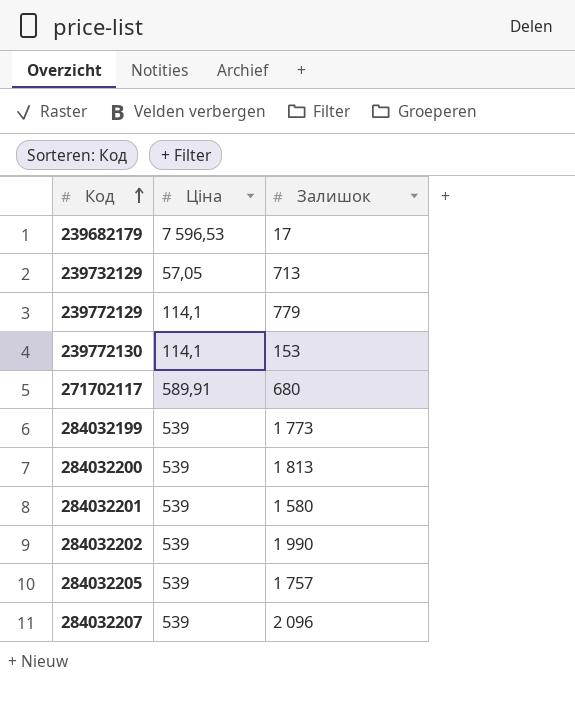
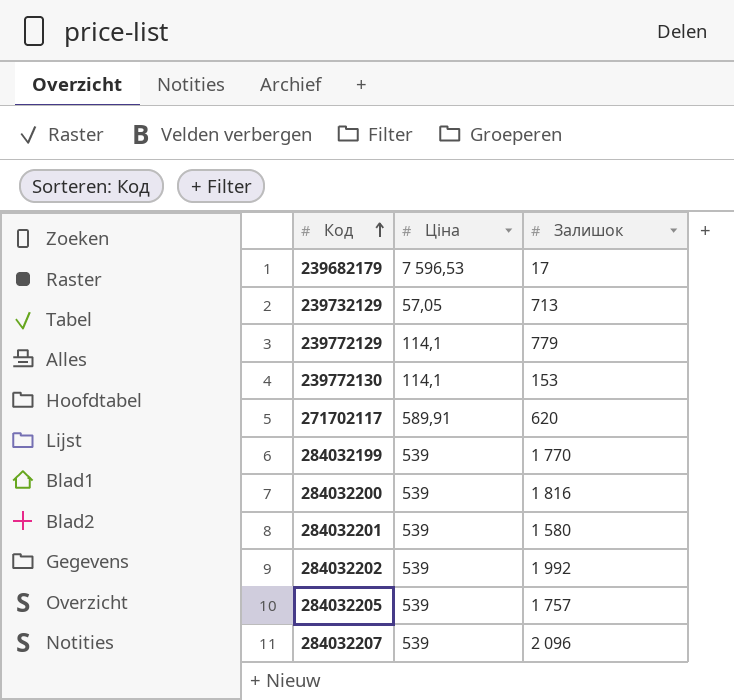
271702117 | Залишок: 680 -> 620
284032199 | Залишок: 1 773 -> 1 770
284032200 | Залишок: 1 813 -> 1 816
284032202 | Залишок: 1 990 -> 1 992

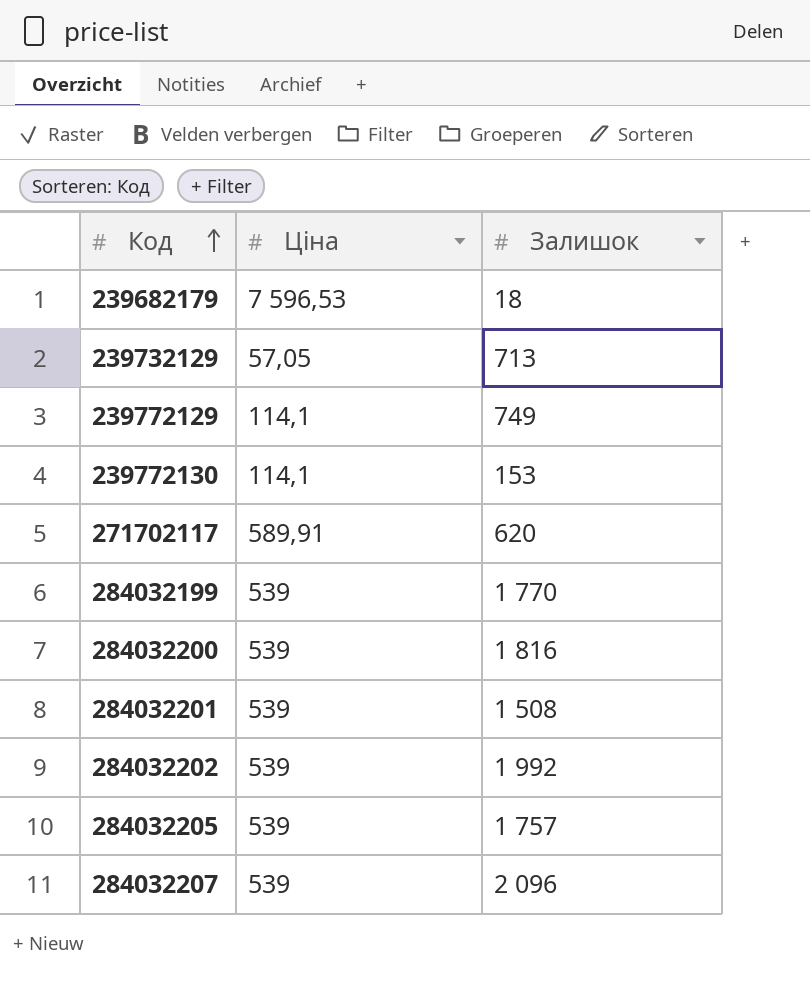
239682179 | Залишок: 17 -> 18
239772129 | Залишок: 779 -> 749
284032201 | Залишок: 1 580 -> 1 508

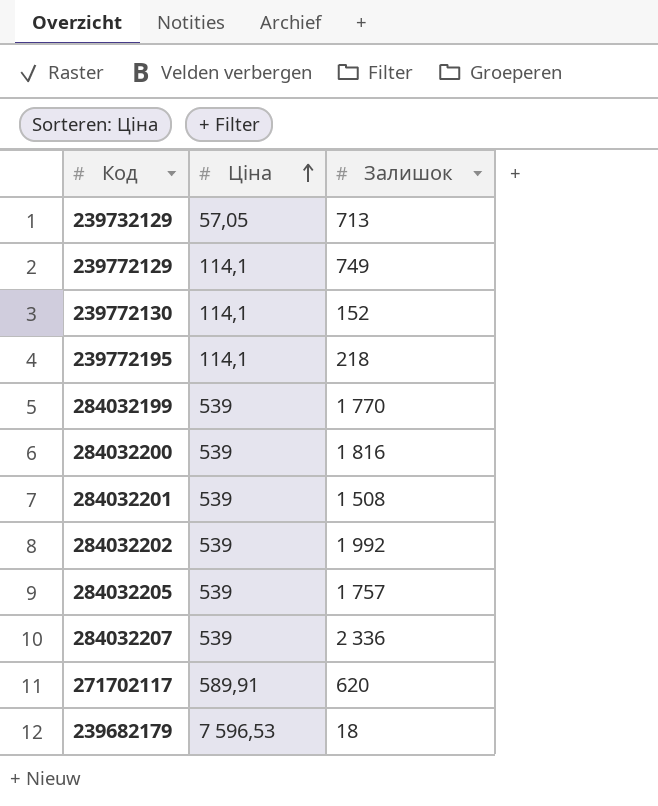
row order: Код ascending -> Ціна ascending
239772130 | Залишок: 153 -> 152
row 239772195: none -> 114,1 | 218
284032207 | Залишок: 2 096 -> 2 336

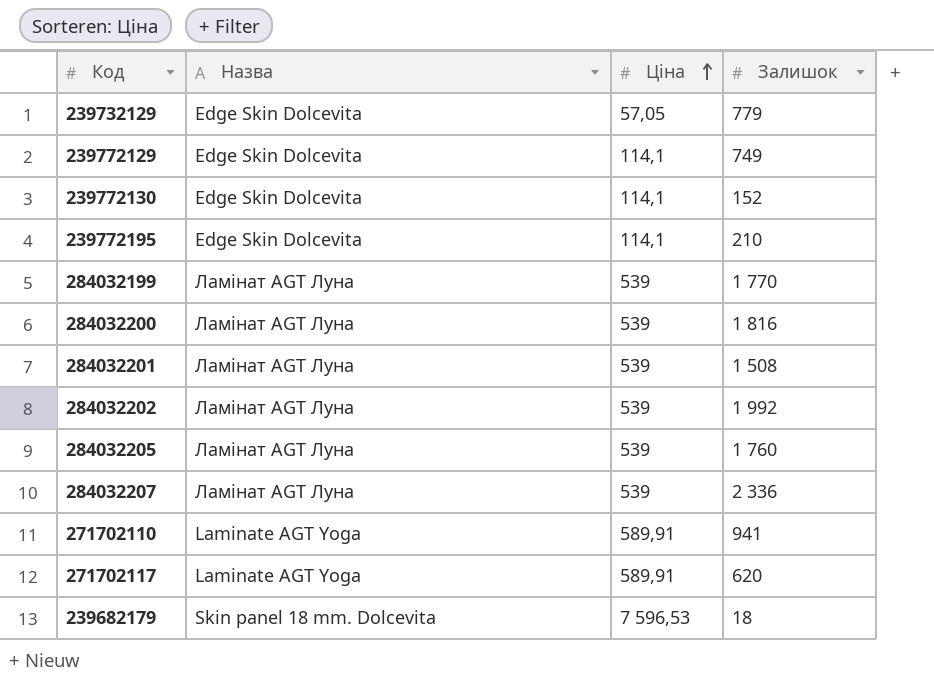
column Назва | position: none -> 2
239732129 | Залишок: 713 -> 779
239772195 | Залишок: 218 -> 210
284032205 | Залишок: 1 757 -> 1 760
row 271702110: none -> Laminate AGT Yoga | 589,91 | 941

